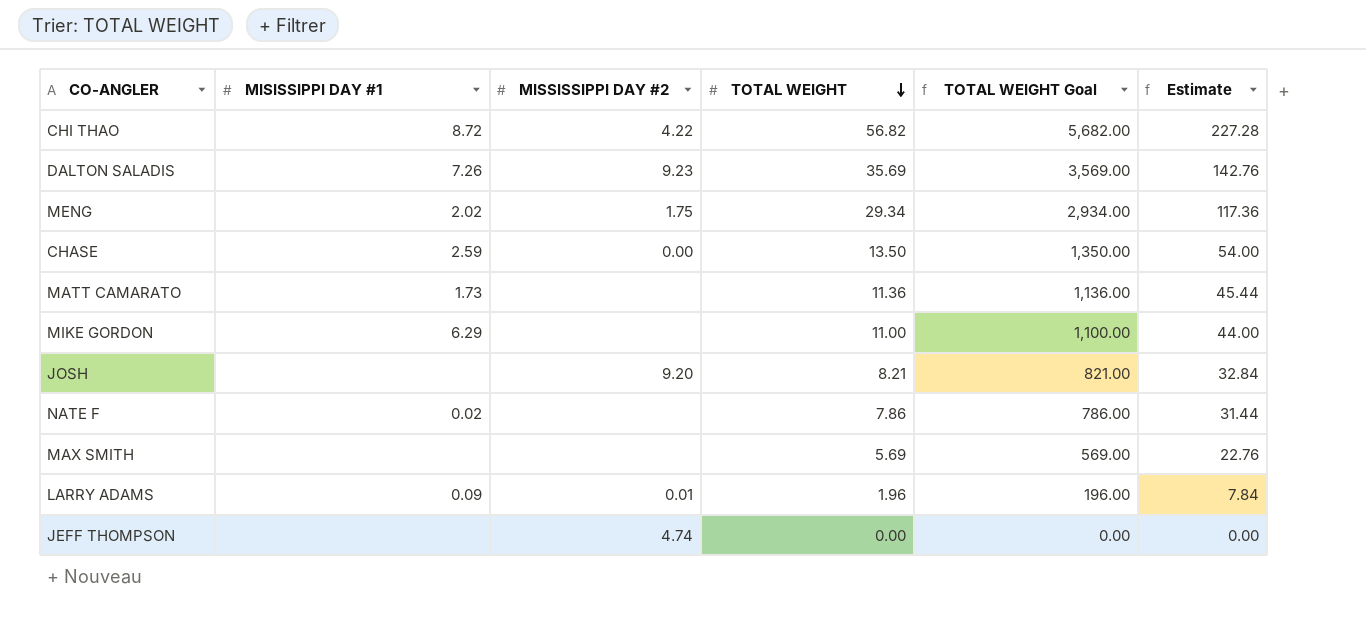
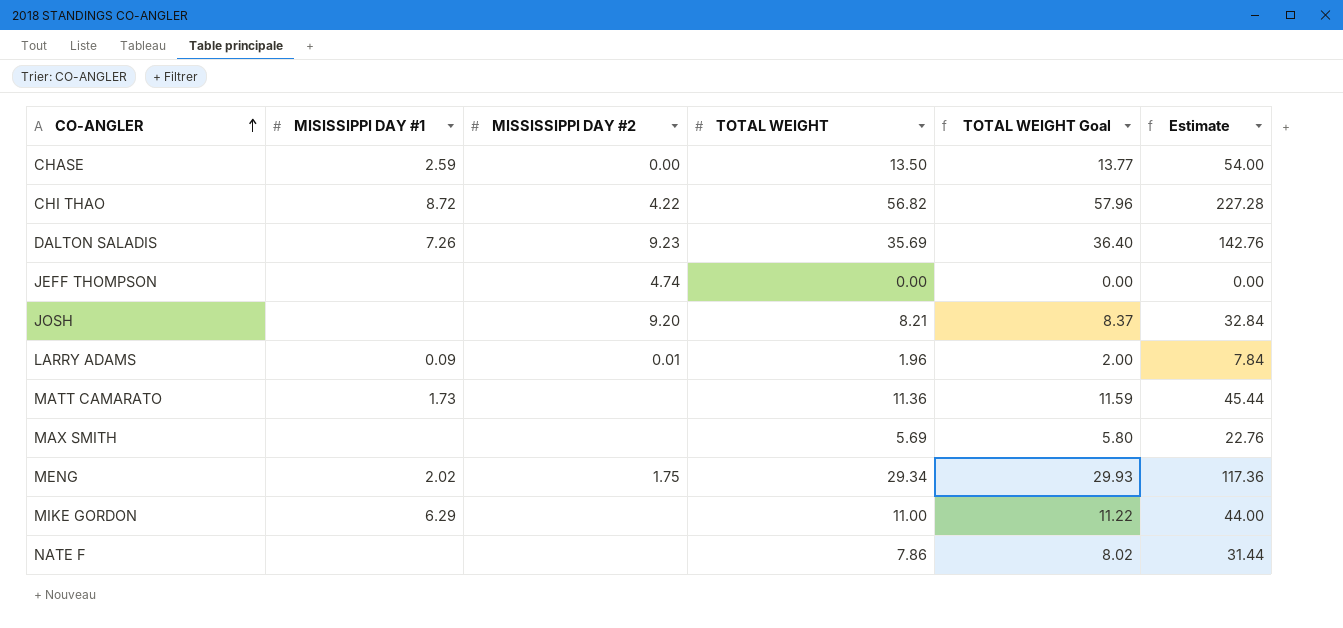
row order: TOTAL WEIGHT descending -> CO-ANGLER ascending
column TOTAL WEIGHT Goal | formula: [TOTAL WEIGHT] * 100 -> [TOTAL WEIGHT] * 1.02
NATE F | MISISSIPPI DAY #1: 0.02 -> none

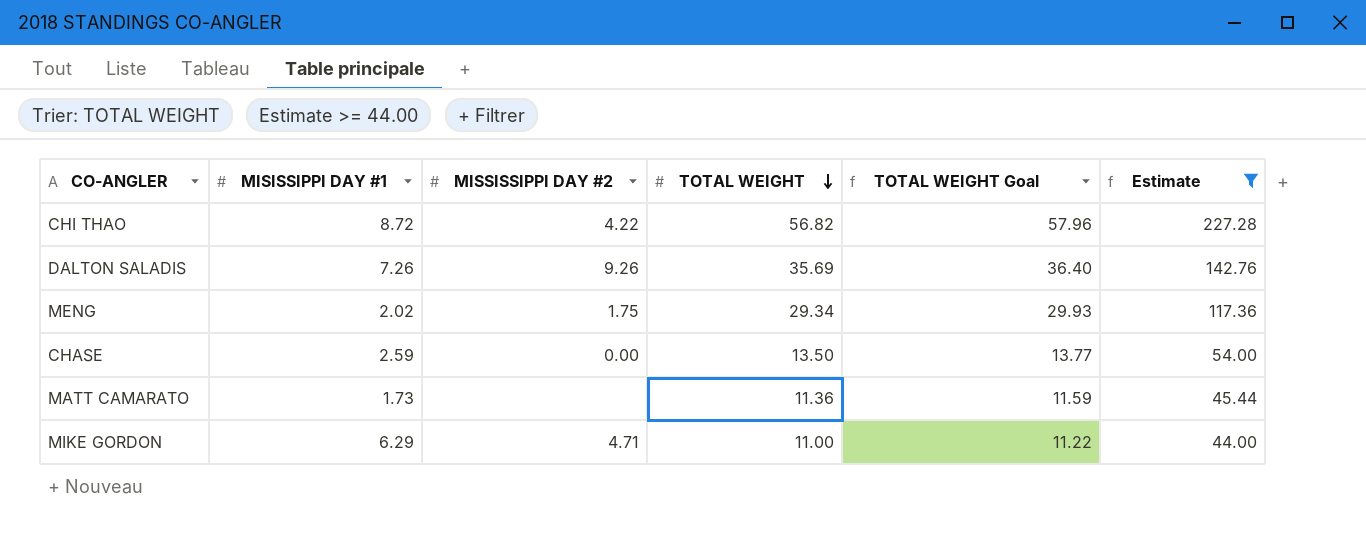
filter: none -> Estimate >= 44.00
row order: CO-ANGLER ascending -> TOTAL WEIGHT descending
DALTON SALADIS | MISSISSIPPI DAY #2: 9.23 -> 9.26
MIKE GORDON | MISSISSIPPI DAY #2: none -> 4.71

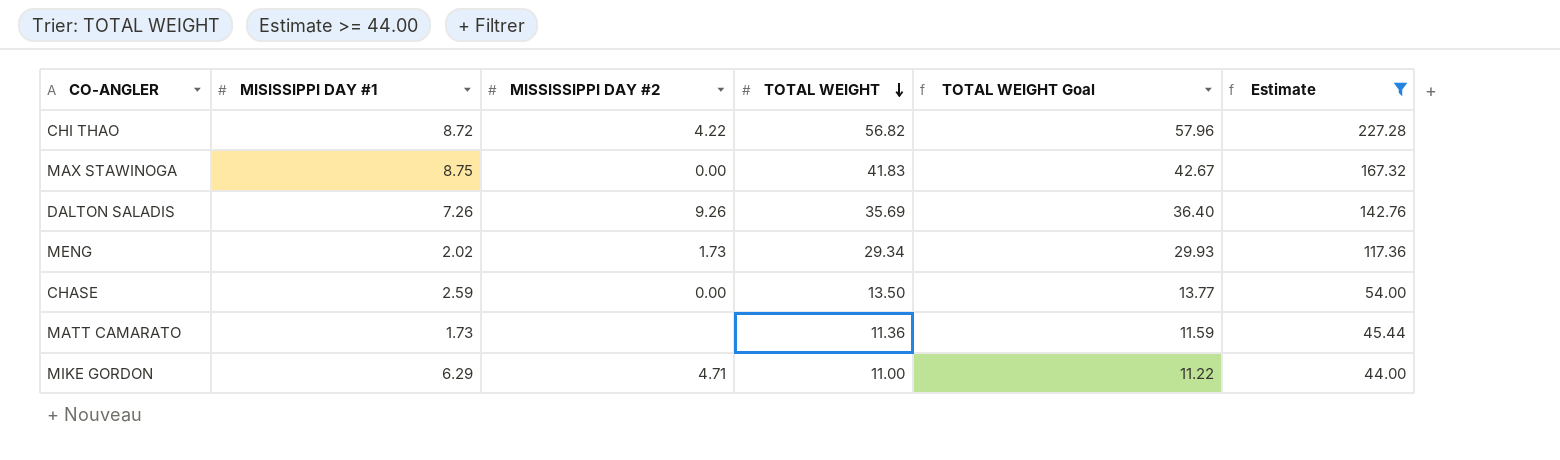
row MAX STAWINOGA: none -> 8.75 | 0.00 | 41.83 | 42.67 | 167.32
MENG | MISSISSIPPI DAY #2: 1.75 -> 1.73

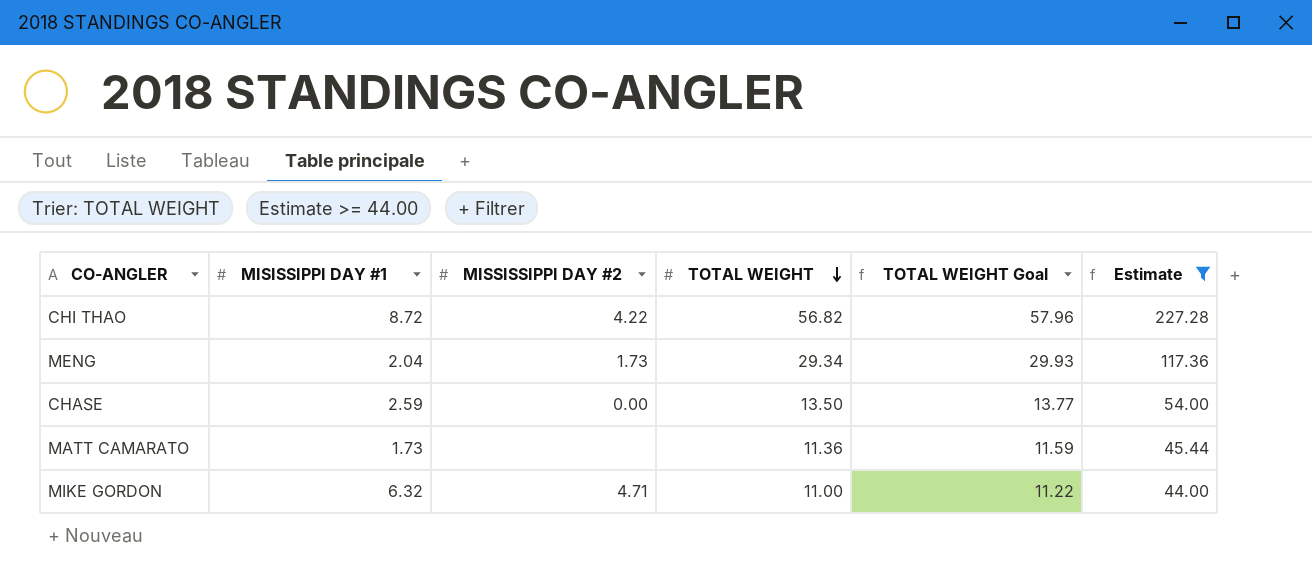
row MAX STAWINOGA: 8.75 | 0.00 | 41.83 | 42.67 | 167.32 -> none
row DALTON SALADIS: 7.26 | 9.26 | 35.69 | 36.40 | 142.76 -> none
MENG | MISISSIPPI DAY #1: 2.02 -> 2.04
MIKE GORDON | MISISSIPPI DAY #1: 6.29 -> 6.32

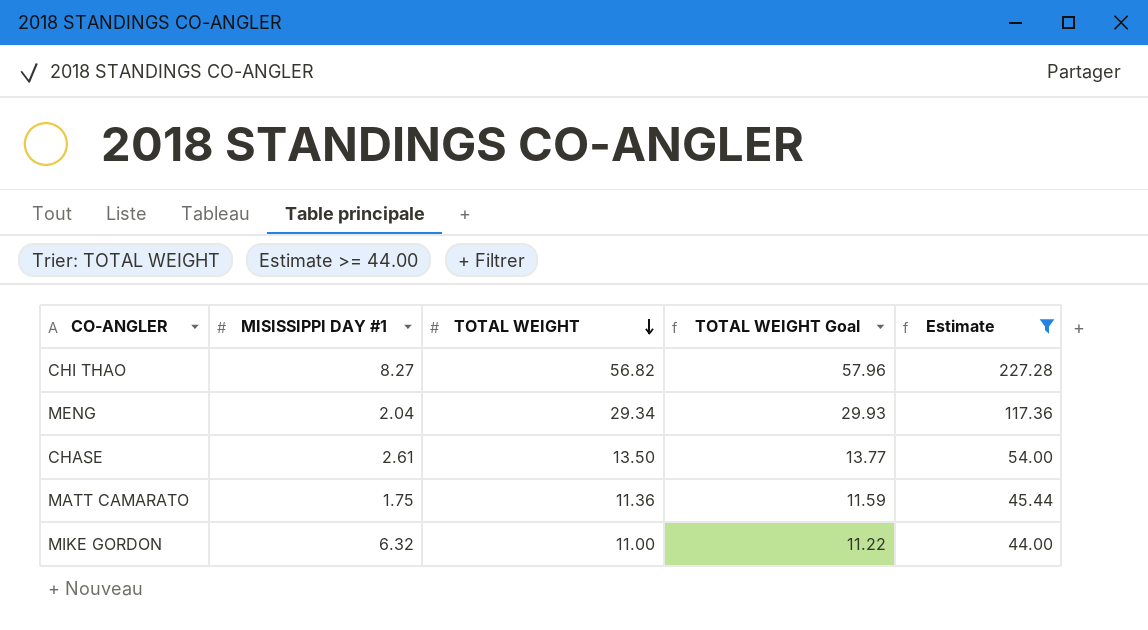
column MISSISSIPPI DAY #2 | position: 3 -> none
CHI THAO | MISISSIPPI DAY #1: 8.72 -> 8.27
CHASE | MISISSIPPI DAY #1: 2.59 -> 2.61
MATT CAMARATO | MISISSIPPI DAY #1: 1.73 -> 1.75

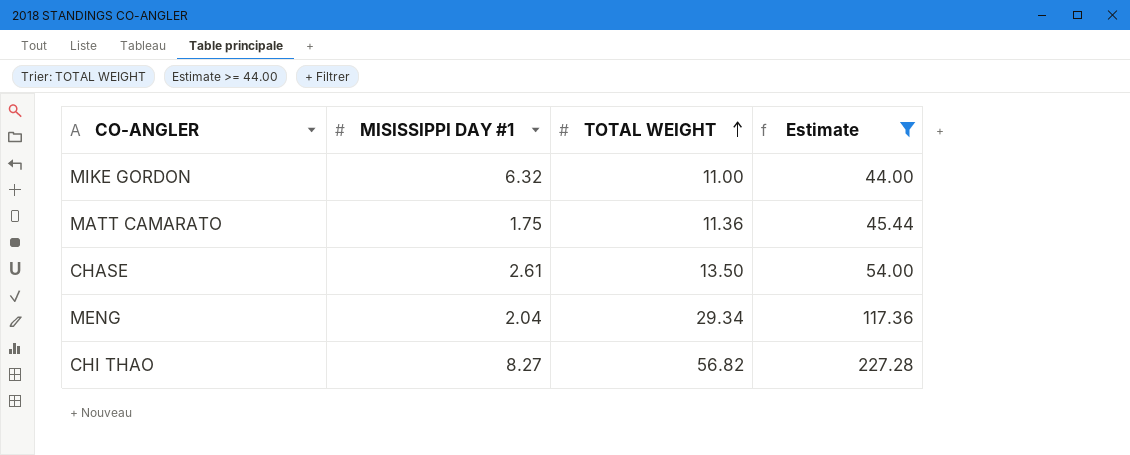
row order: TOTAL WEIGHT descending -> TOTAL WEIGHT ascending
column TOTAL WEIGHT Goal | formula: [TOTAL WEIGHT] * 1.02 -> none

